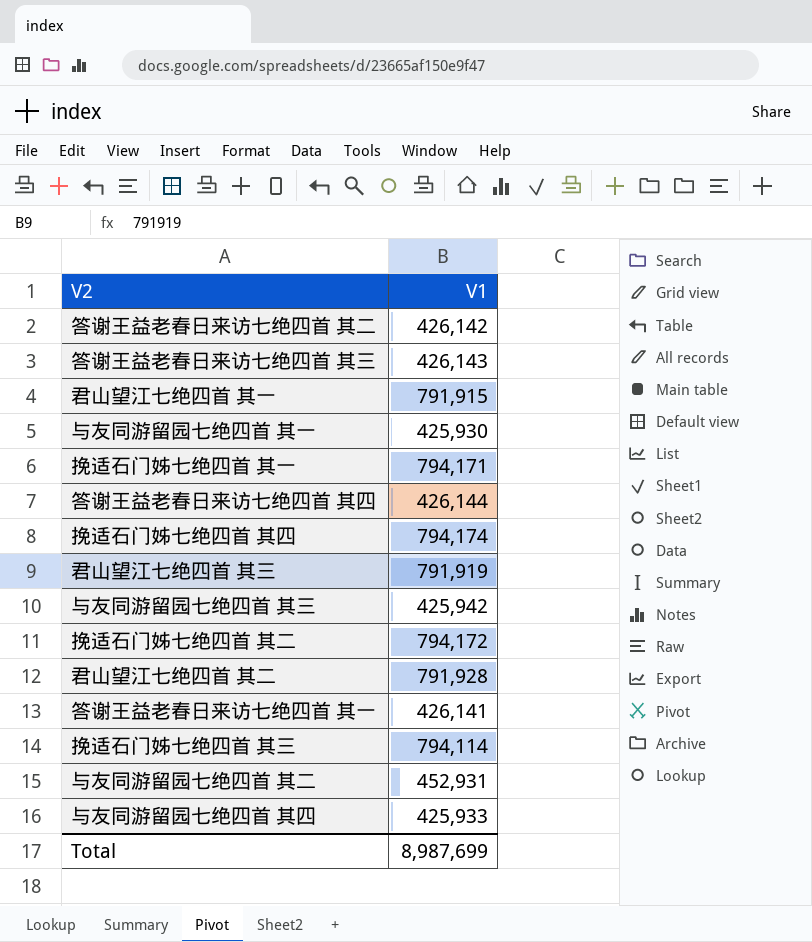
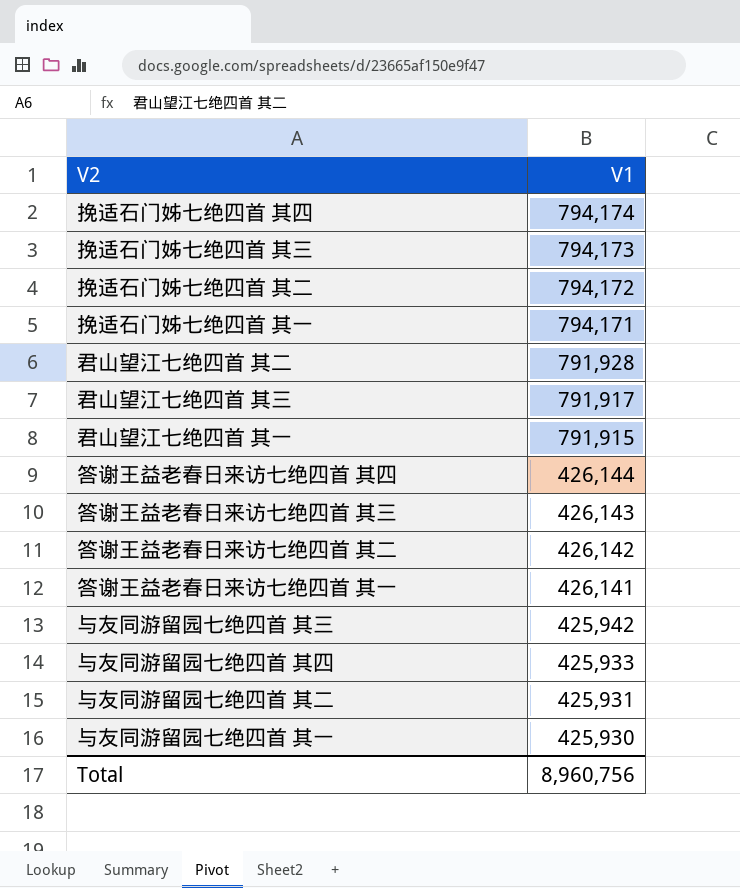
row order: none -> V1 descending
挽适石门姊七绝四首 其三 | V1: 794,114 -> 794,173
君山望江七绝四首 其三 | V1: 791,919 -> 791,917
与友同游留园七绝四首 其二 | V1: 452,931 -> 425,931
Total | V1: 8,987,699 -> 8,960,756

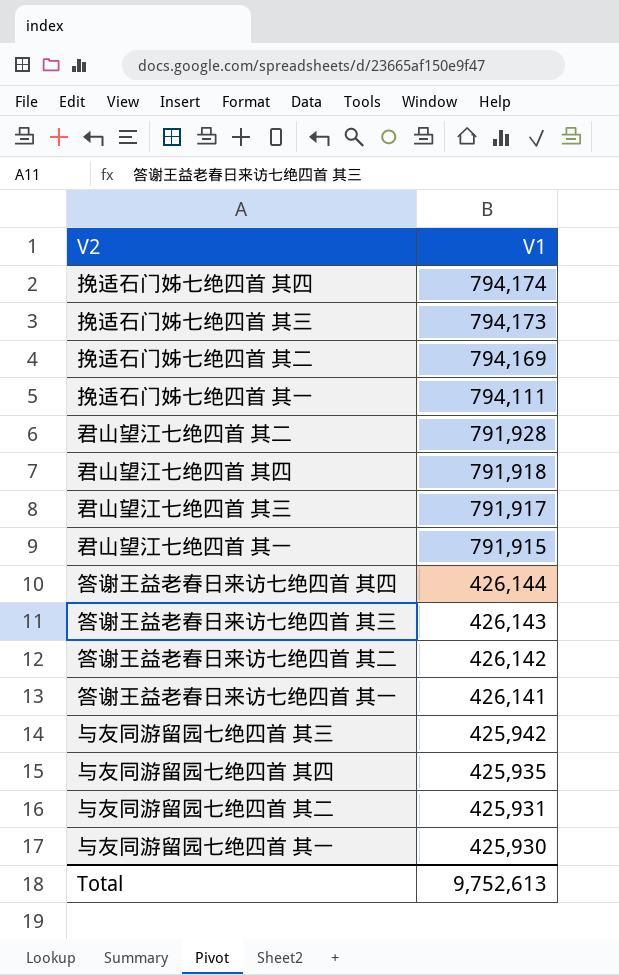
挽适石门姊七绝四首 其二 | V1: 794,172 -> 794,169
挽适石门姊七绝四首 其一 | V1: 794,171 -> 794,111
row 君山望江七绝四首 其四: none -> 791,918
与友同游留园七绝四首 其四 | V1: 425,933 -> 425,935
Total | V1: 8,960,756 -> 9,752,613

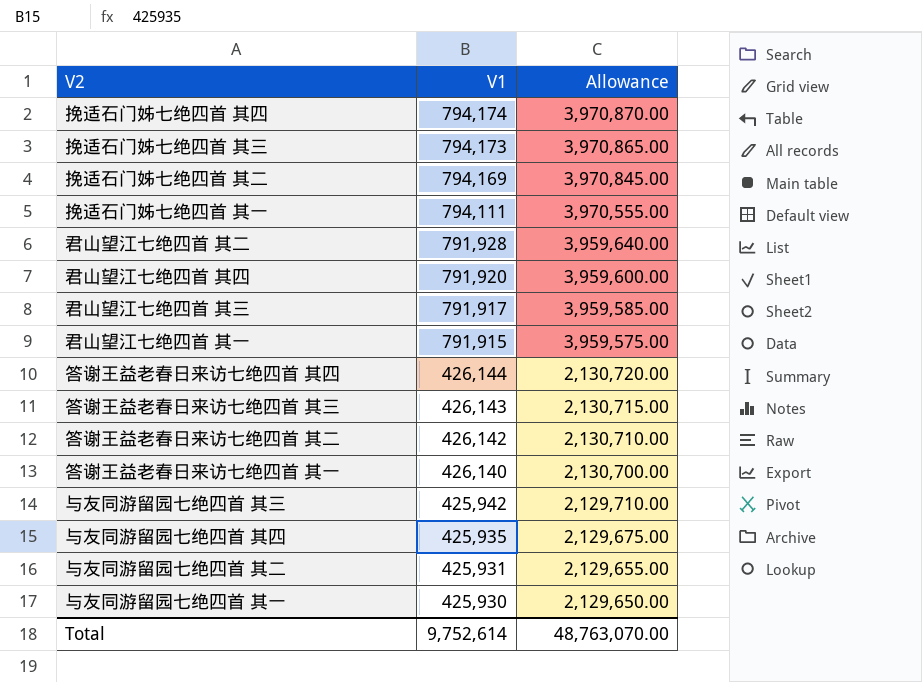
column Allowance | formula: none -> [V1] * 5
君山望江七绝四首 其四 | V1: 791,918 -> 791,920
答谢王益老春日来访七绝四首 其一 | V1: 426,141 -> 426,140
Total | V1: 9,752,613 -> 9,752,614

